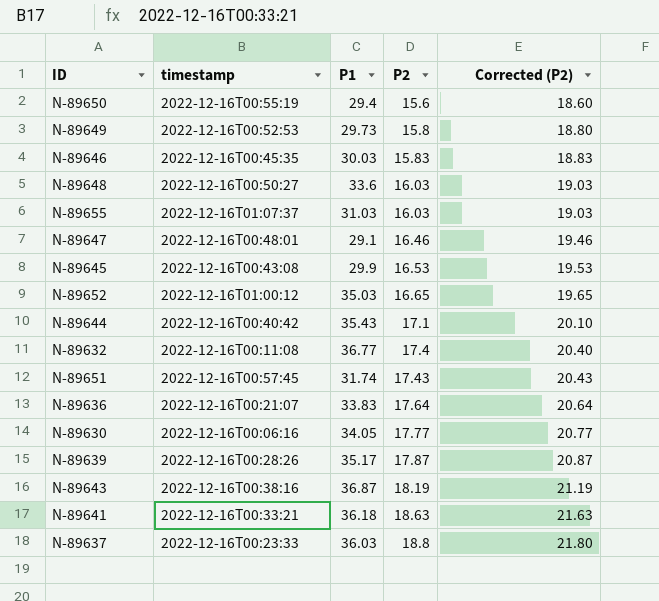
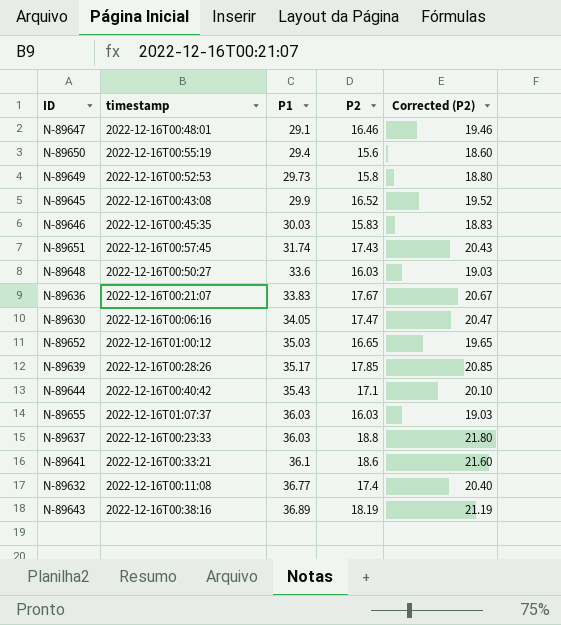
row order: P2 ascending -> P1 ascending
N-89645 | P2: 16.53 -> 16.52
N-89645 | Corrected (P2): 19.53 -> 19.52
N-89636 | P2: 17.64 -> 17.67
N-89636 | Corrected (P2): 20.64 -> 20.67
N-89630 | P2: 17.77 -> 17.47
N-89630 | Corrected (P2): 20.77 -> 20.47
N-89639 | P2: 17.87 -> 17.85
N-89639 | Corrected (P2): 20.87 -> 20.85
N-89655 | P1: 31.03 -> 36.03
N-89641 | P1: 36.18 -> 36.1
N-89641 | P2: 18.63 -> 18.6
N-89641 | Corrected (P2): 21.63 -> 21.60
N-89643 | P1: 36.87 -> 36.89

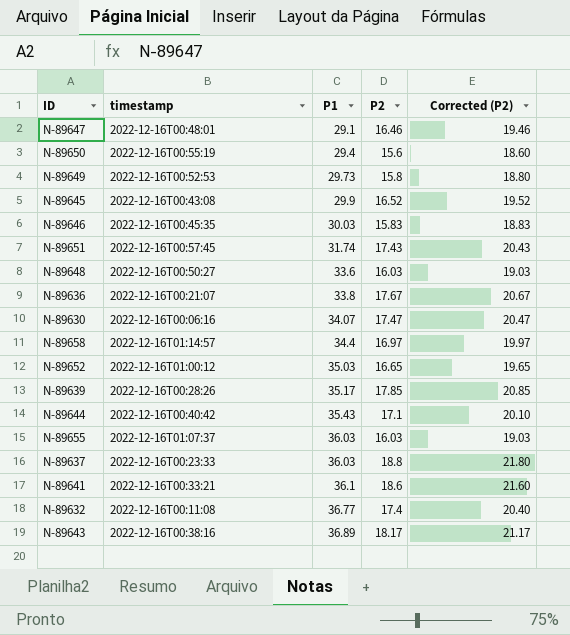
N-89636 | P1: 33.83 -> 33.8
N-89630 | P1: 34.05 -> 34.07
row N-89658: none -> 2022-12-16T01:14:57 | 34.4 | 16.97 | 19.97
N-89643 | P2: 18.19 -> 18.17
N-89643 | Corrected (P2): 21.19 -> 21.17

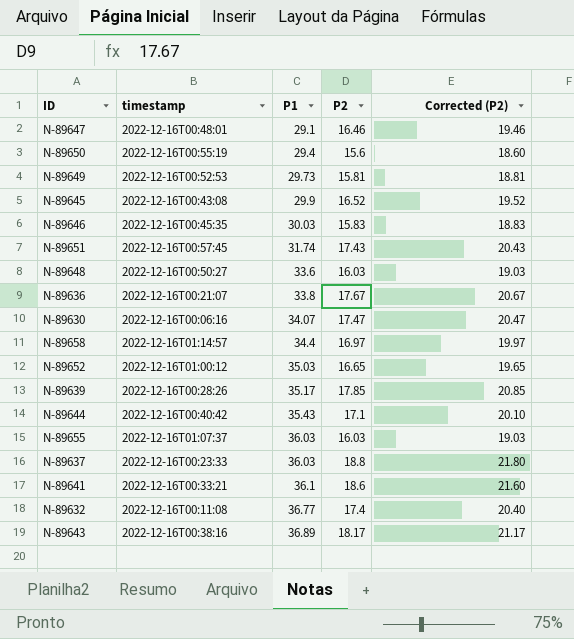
N-89649 | P2: 15.8 -> 15.81
N-89649 | Corrected (P2): 18.80 -> 18.81

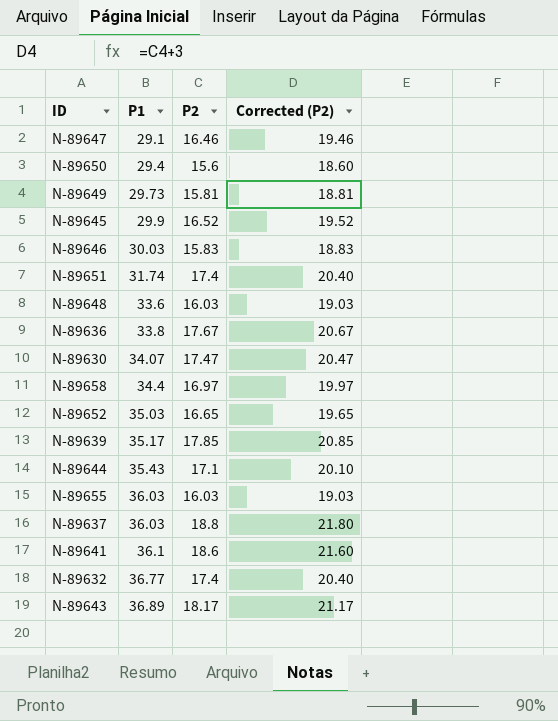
column timestamp | position: 2 -> none
N-89651 | P2: 17.43 -> 17.4
N-89651 | Corrected (P2): 20.43 -> 20.40

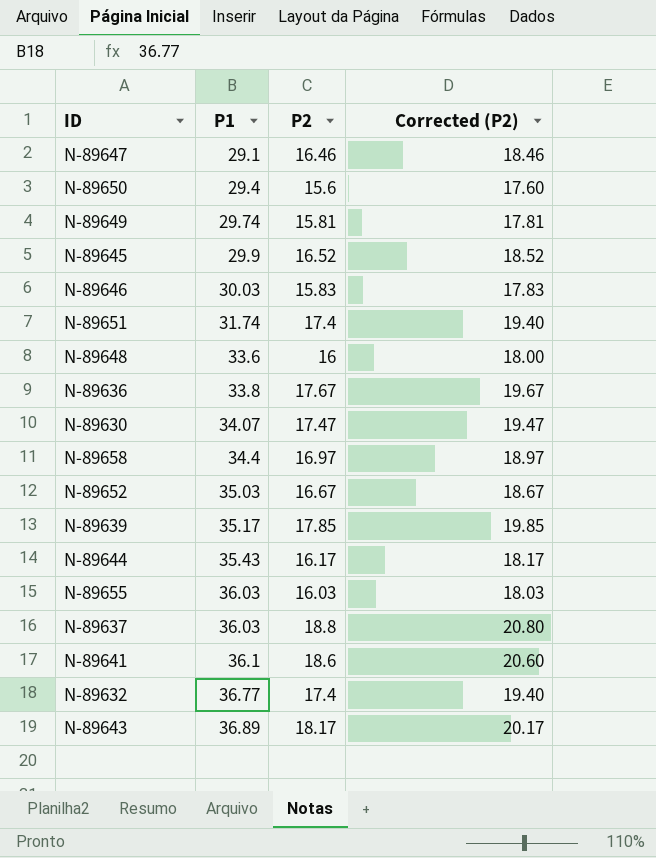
column Corrected (P2) | formula: [P2] + 3 -> [P2] + 2
N-89649 | P1: 29.73 -> 29.74
N-89648 | P2: 16.03 -> 16
N-89652 | P2: 16.65 -> 16.67
N-89644 | P2: 17.1 -> 16.17

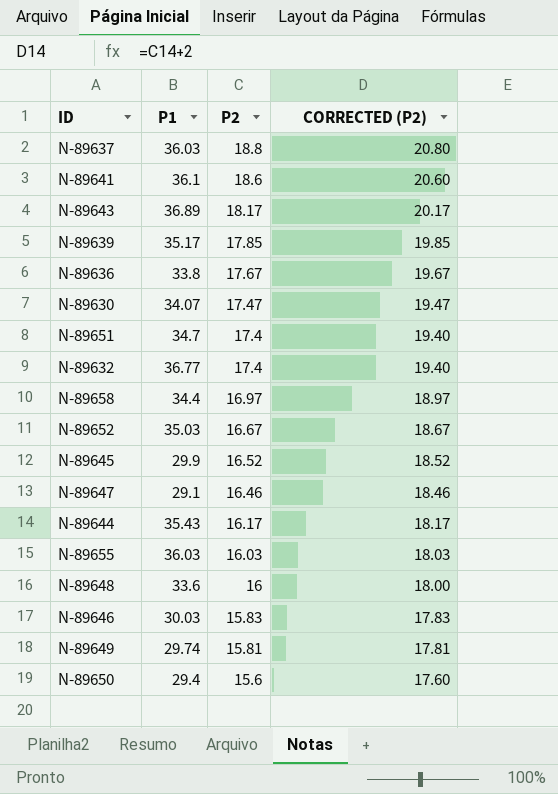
row order: P1 ascending -> P2 descending
column name: Corrected (P2) -> CORRECTED (P2)
N-89651 | P1: 31.74 -> 34.7

